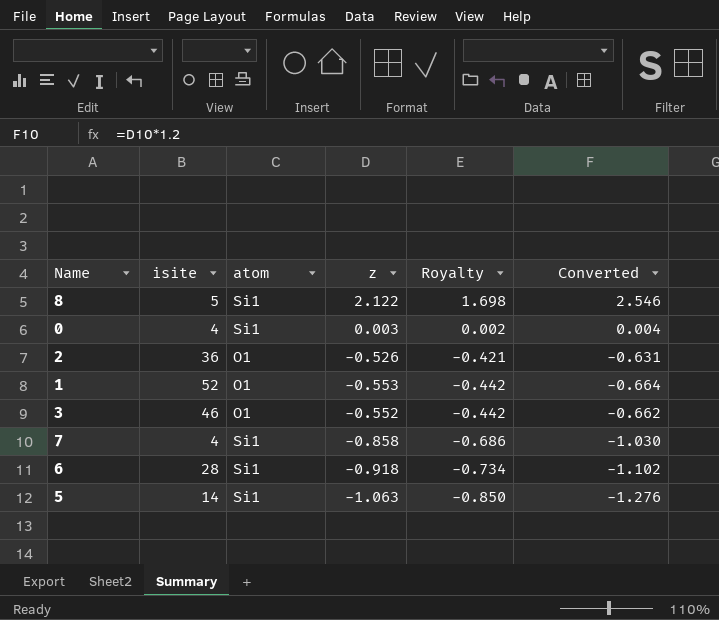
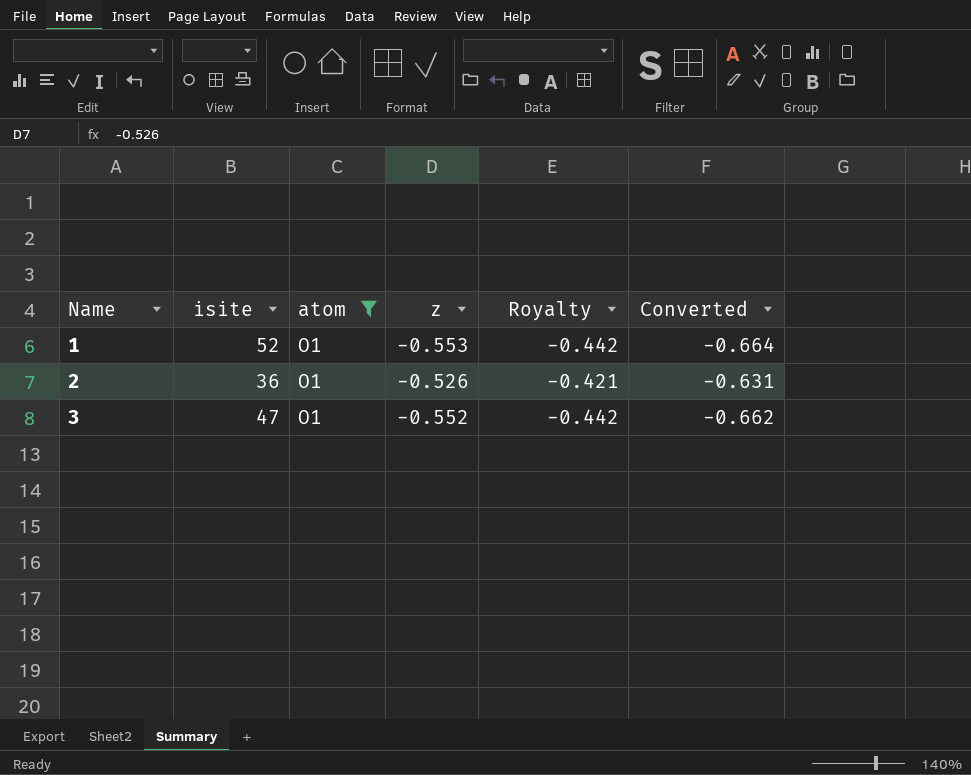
filter: none -> atom = O1
row order: Royalty descending -> Name ascending
3 | isite: 46 -> 47

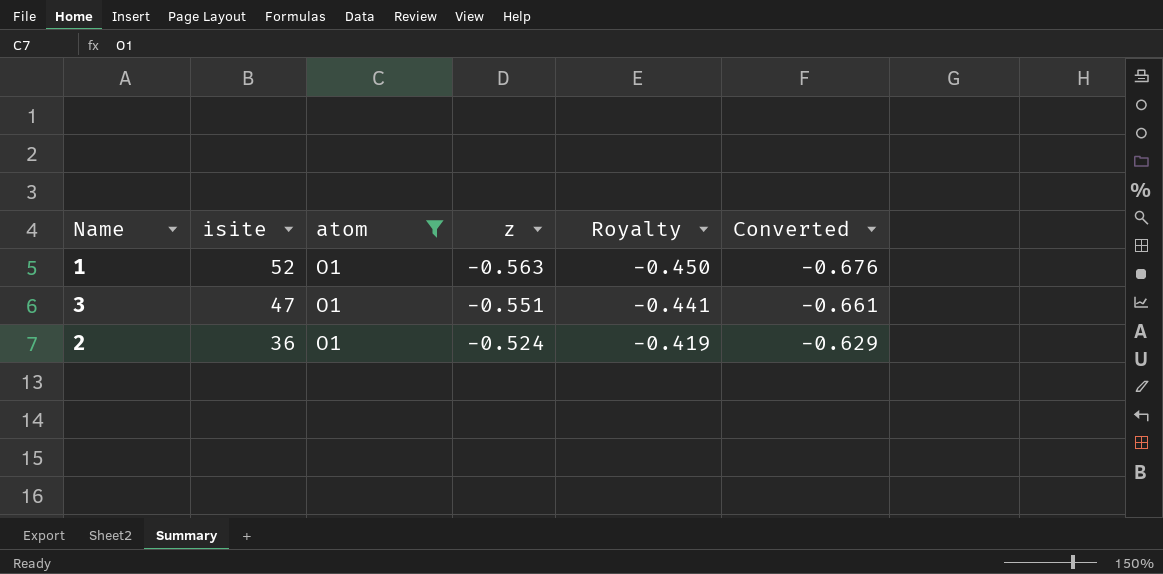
row order: Name ascending -> isite descending
1 | z: -0.553 -> -0.563
1 | Royalty: -0.442 -> -0.450
1 | Converted: -0.664 -> -0.676
3 | z: -0.552 -> -0.551
3 | Royalty: -0.442 -> -0.441
3 | Converted: -0.662 -> -0.661
2 | z: -0.526 -> -0.524
2 | Royalty: -0.421 -> -0.419
2 | Converted: -0.631 -> -0.629

